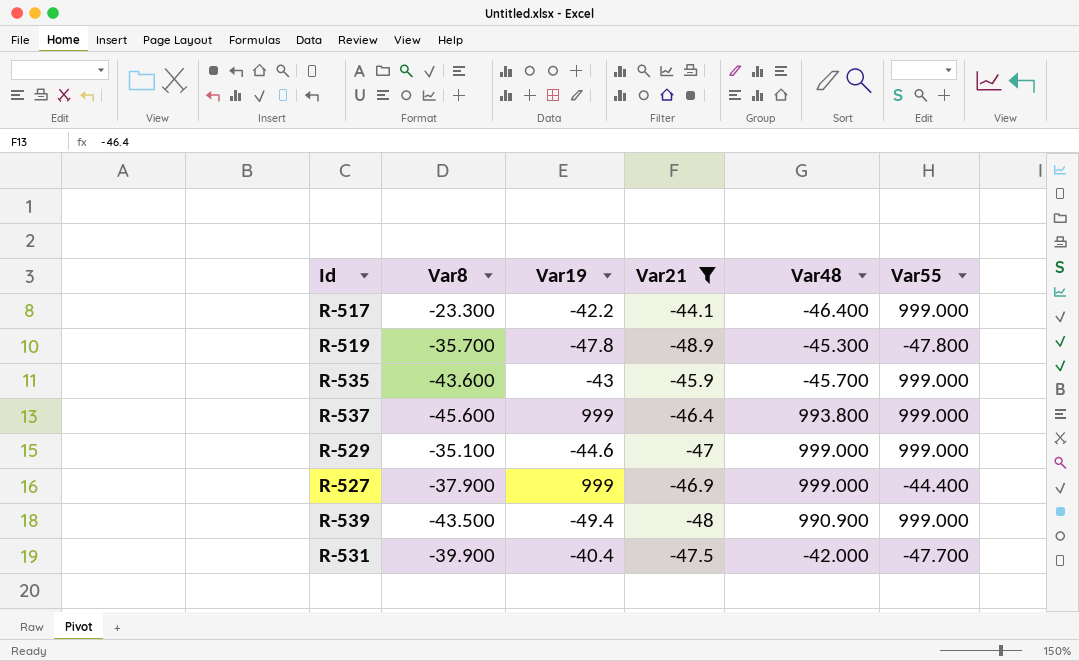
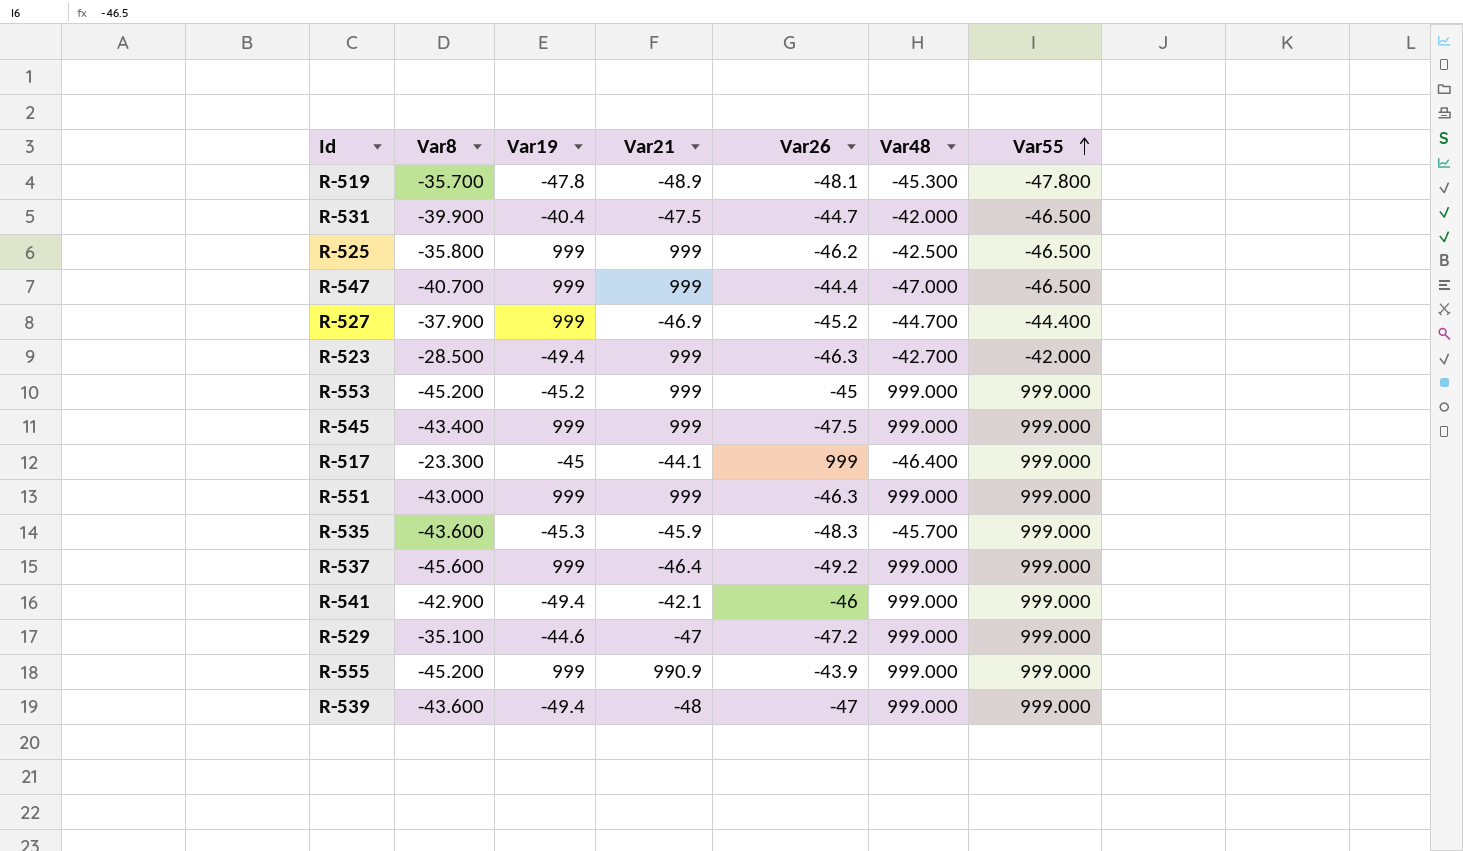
filter: Var21 <= -44.1 -> none
row order: none -> Var55 ascending
column Var26 | position: none -> 5
R-531 | Var55: -47.700 -> -46.500
R-527 | Var48: 999.000 -> -44.700
R-517 | Var19: -42.2 -> -45
R-535 | Var19: -43 -> -45.3
R-537 | Var48: 993.800 -> 999.000
R-539 | Var8: -43.500 -> -43.600
R-539 | Var48: 990.900 -> 999.000

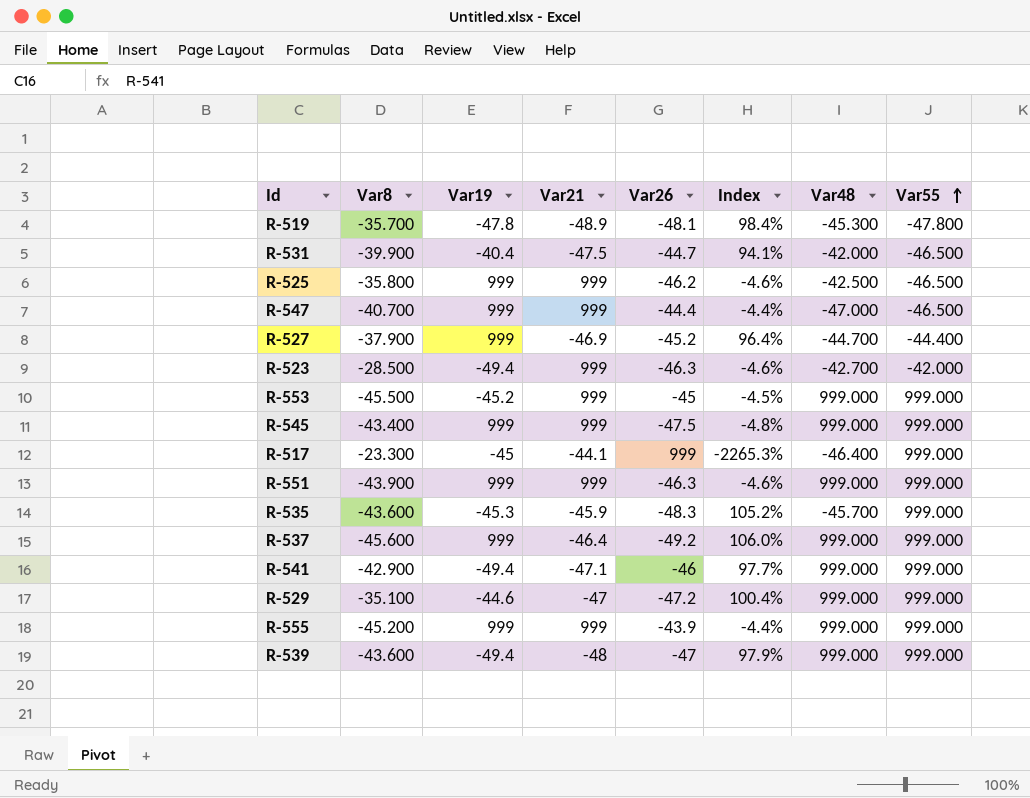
column Index | formula: none -> [Var26] / [Var21]
R-553 | Var8: -45.200 -> -45.500
R-551 | Var8: -43.000 -> -43.900
R-541 | Var21: -42.1 -> -47.1
R-555 | Var21: 990.9 -> 999

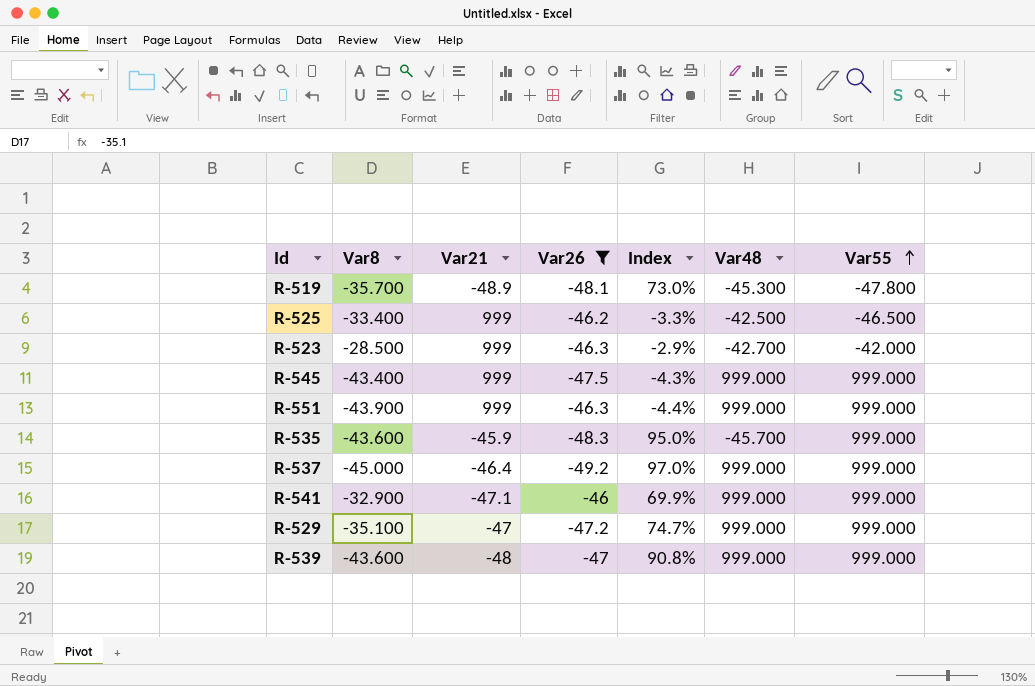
filter: none -> Var26 <= -46
column Var19 | position: 3 -> none
column Index | formula: [Var26] / [Var21] -> [Var8] / [Var21]
R-525 | Var8: -35.800 -> -33.400
R-537 | Var8: -45.600 -> -45.000
R-541 | Var8: -42.900 -> -32.900

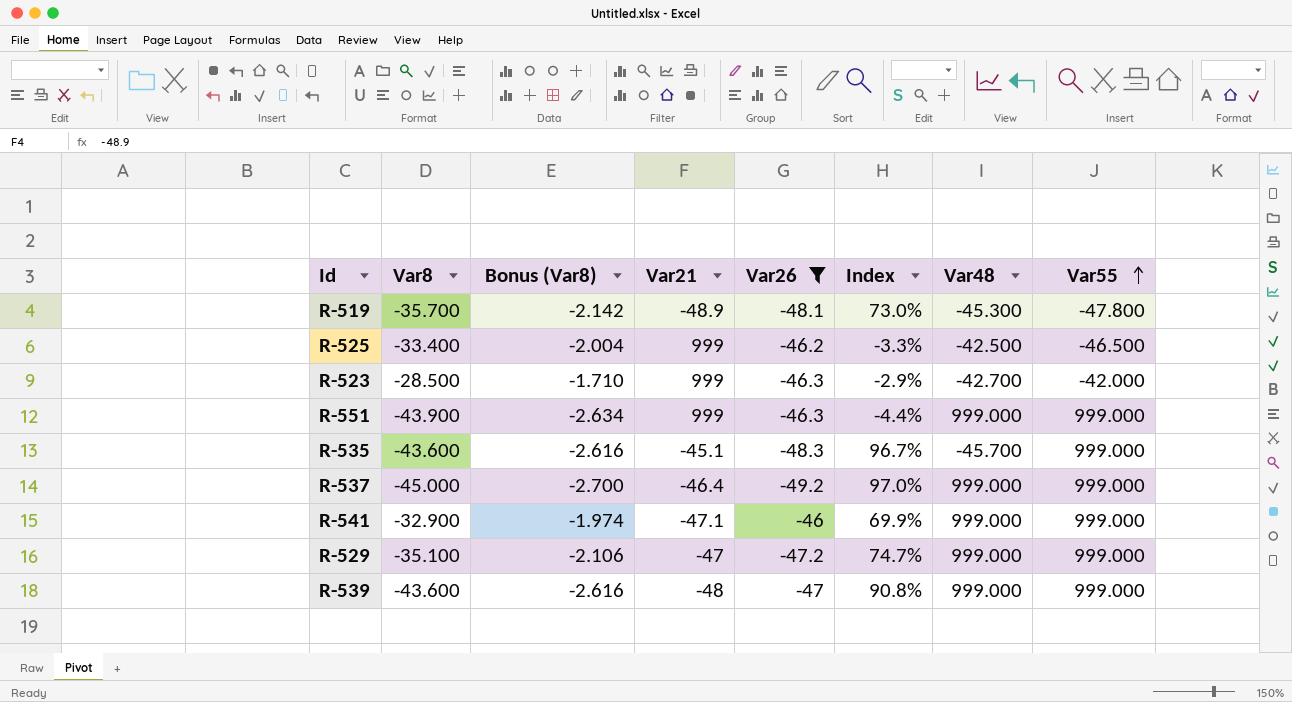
column Bonus (Var8) | formula: none -> [Var8] * 0.06
row R-545: -43.400 | 999 | -47.5 | -4.3% | 999.000 | 999.000 -> none
R-535 | Var21: -45.9 -> -45.1
R-535 | Index: 95.0% -> 96.7%

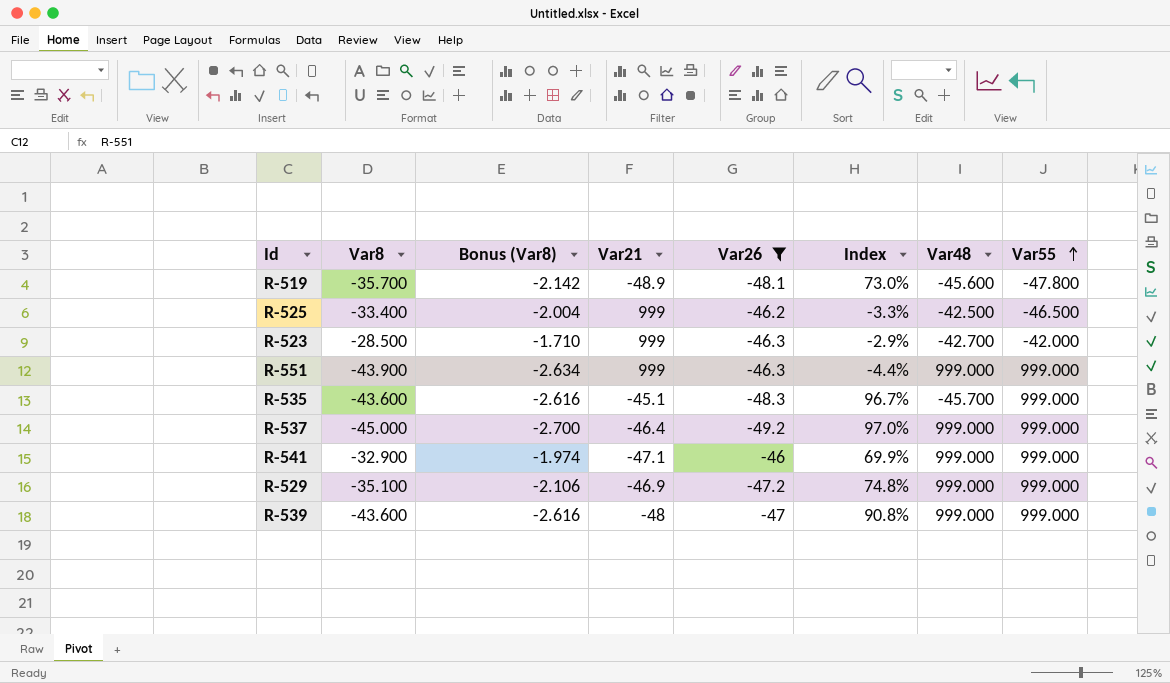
R-519 | Var48: -45.300 -> -45.600
R-529 | Var21: -47 -> -46.9
R-529 | Index: 74.7% -> 74.8%

